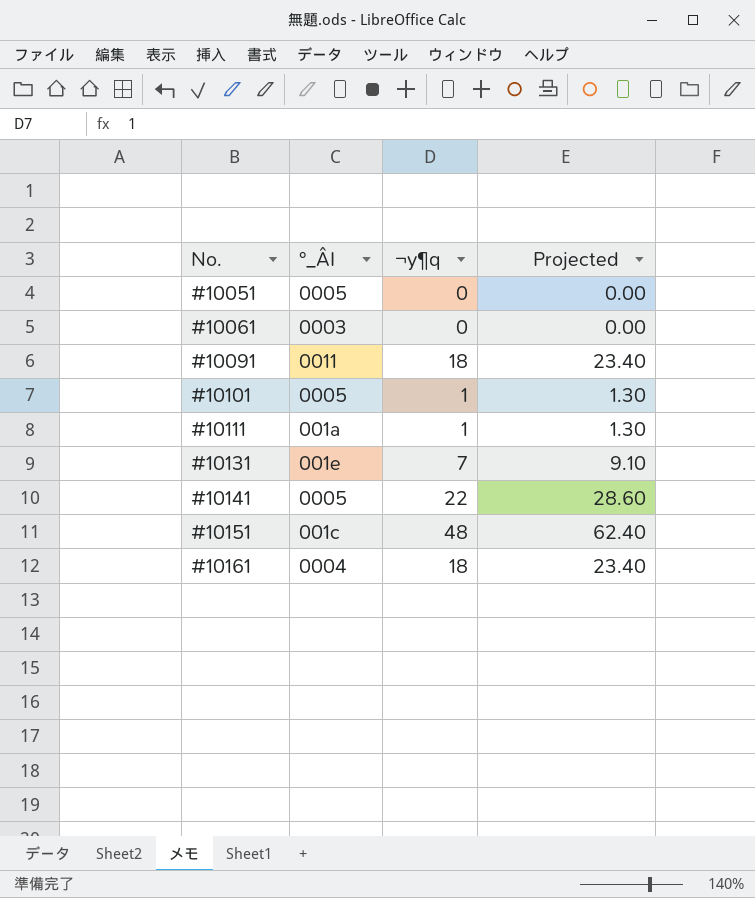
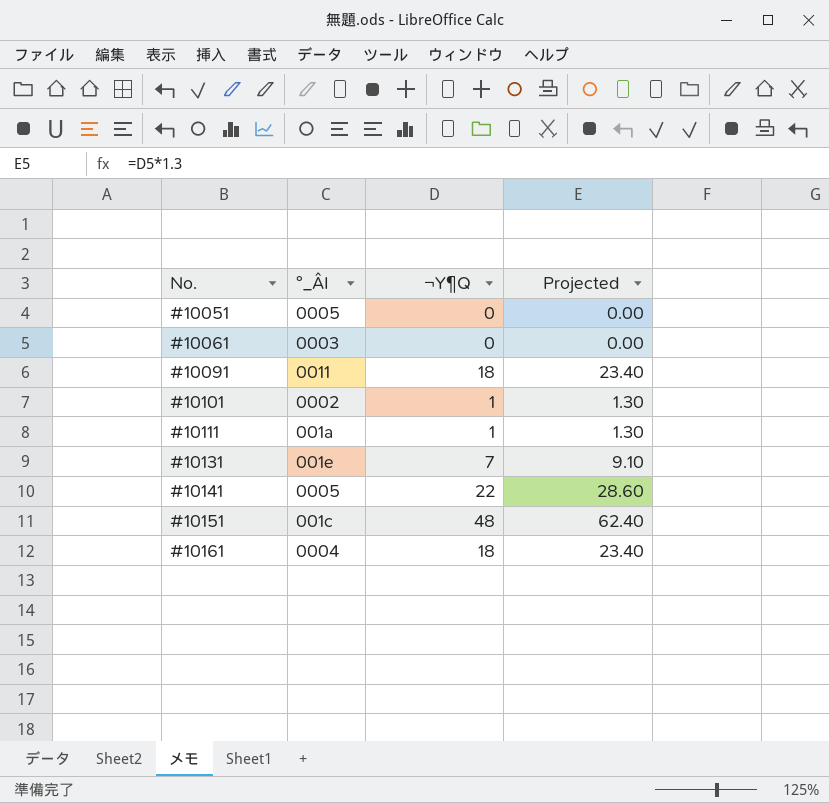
column name: ¬y¶q -> ¬Y¶Q
#10101 | °_ÂI: 0005 -> 0002

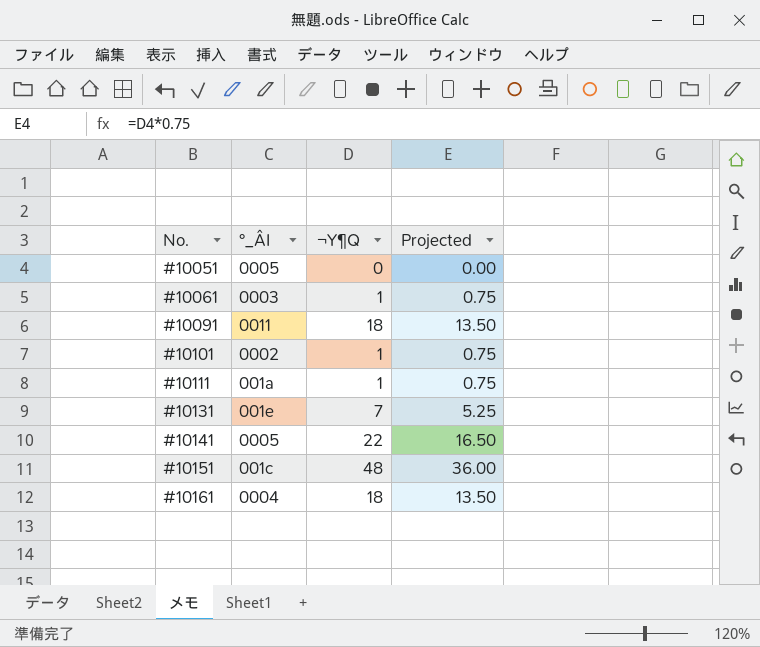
column Projected | formula: [¬Y¶Q] * 1.3 -> [¬Y¶Q] * 0.75
#10061 | ¬Y¶Q: 0 -> 1

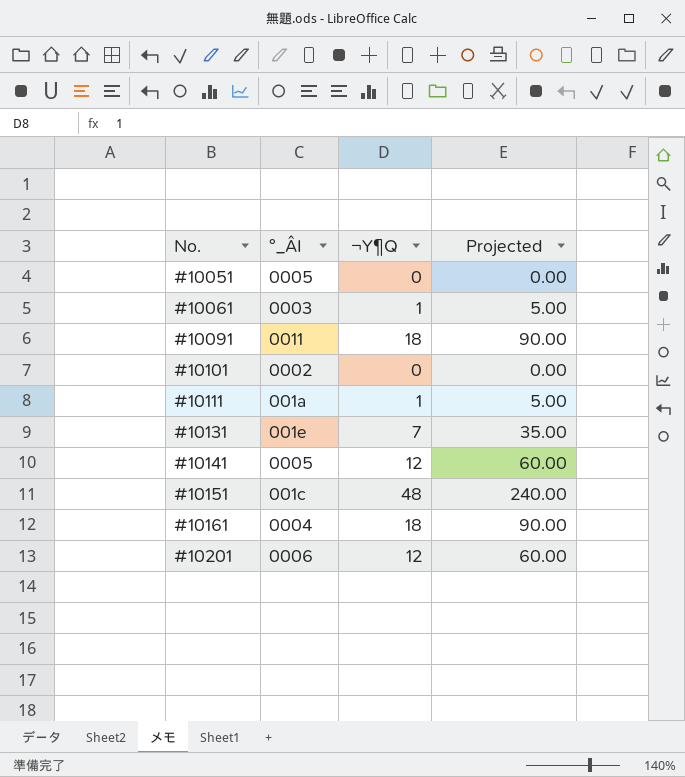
column Projected | formula: [¬Y¶Q] * 0.75 -> [¬Y¶Q] * 5
#10101 | ¬Y¶Q: 1 -> 0
#10141 | ¬Y¶Q: 22 -> 12
row #10201: none -> 0006 | 12 | 60.00

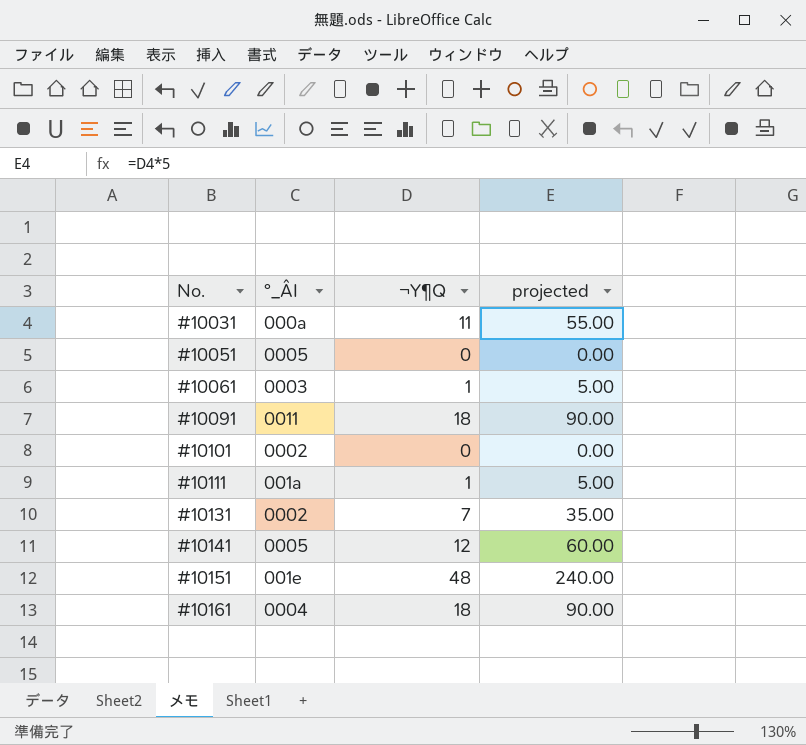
column name: Projected -> projected
row #10201: 0006 | 12 | 60.00 -> none
row #10031: none -> 000a | 11 | 55.00
#10131 | °_ÂI: 001e -> 0002
#10151 | °_ÂI: 001c -> 001e

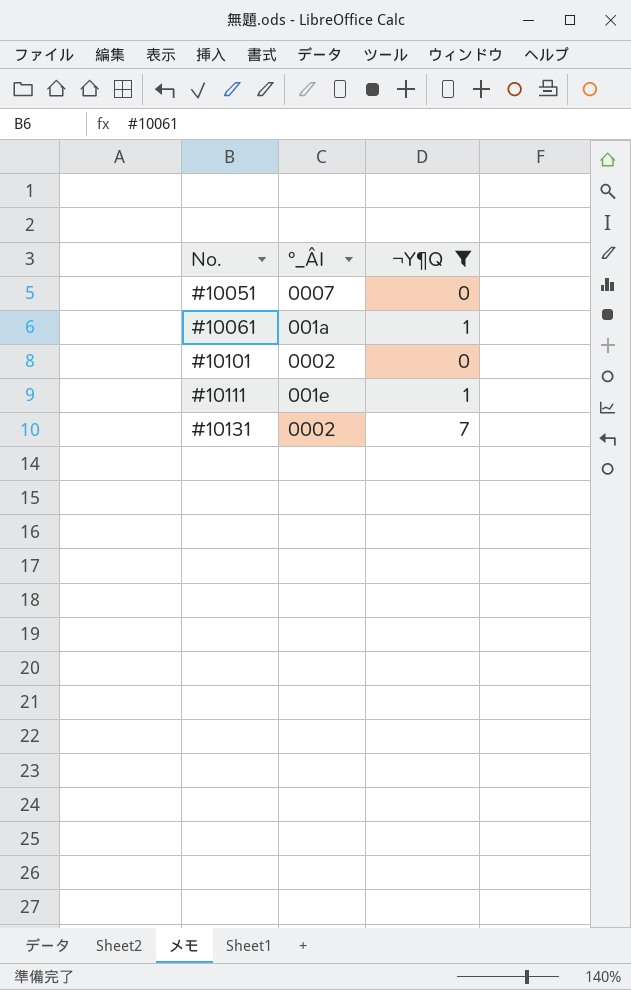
filter: none -> ¬Y¶Q <= 7
column projected | formula: [¬Y¶Q] * 5 -> none
#10051 | °_ÂI: 0005 -> 0007
#10061 | °_ÂI: 0003 -> 001a
#10111 | °_ÂI: 001a -> 001e

